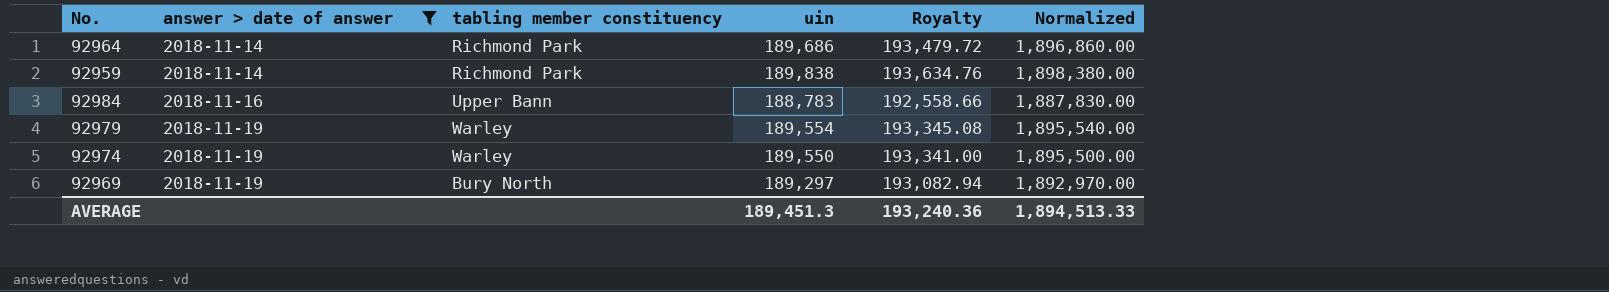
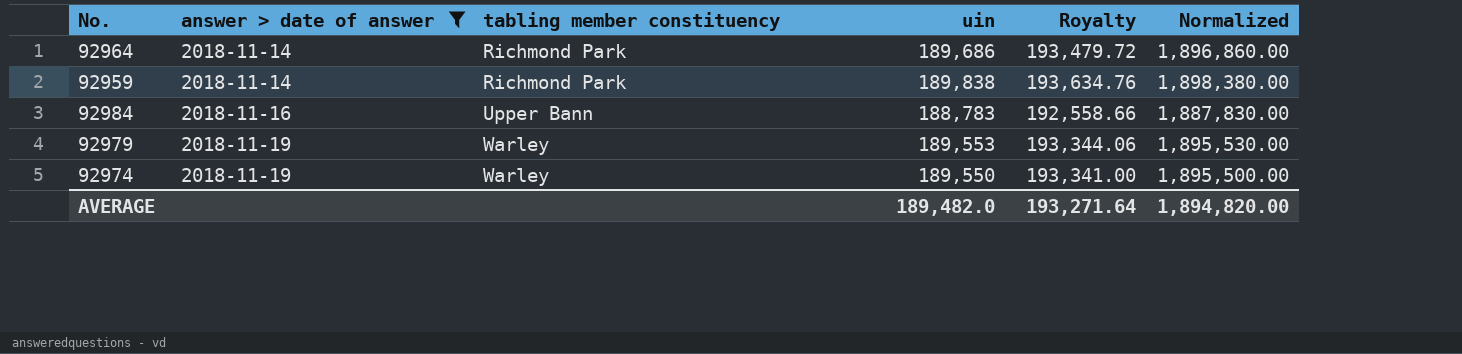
row 92969: 2018-11-19 | Bury North | 189,297 | 193,082.94 | 1,892,970.00 -> none
92979 | uin: 189,554 -> 189,553
92979 | Royalty: 193,345.08 -> 193,344.06
92979 | Normalized: 1,895,540.00 -> 1,895,530.00
AVERAGE | uin: 189,451.3 -> 189,482.0
AVERAGE | Royalty: 193,240.36 -> 193,271.64
AVERAGE | Normalized: 1,894,513.33 -> 1,894,820.00

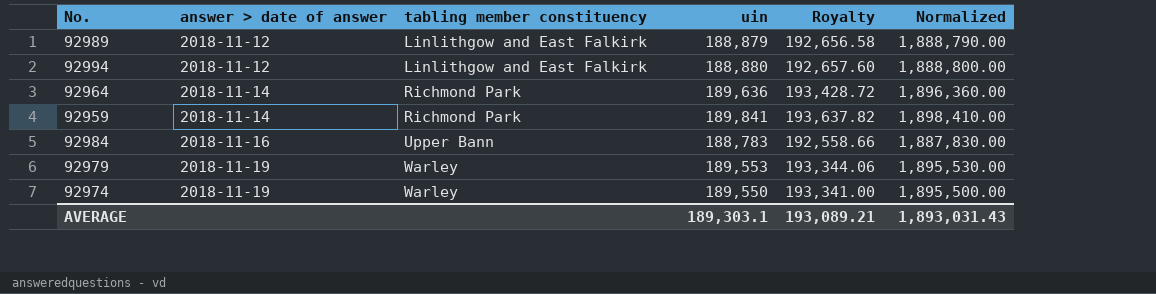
filter: answer > date of answer != 2018-11-12 -> none
92964 | uin: 189,686 -> 189,636
92964 | Royalty: 193,479.72 -> 193,428.72
92964 | Normalized: 1,896,860.00 -> 1,896,360.00
92959 | uin: 189,838 -> 189,841
92959 | Royalty: 193,634.76 -> 193,637.82
92959 | Normalized: 1,898,380.00 -> 1,898,410.00
AVERAGE | uin: 189,482.0 -> 189,303.1
AVERAGE | Royalty: 193,271.64 -> 193,089.21
AVERAGE | Normalized: 1,894,820.00 -> 1,893,031.43

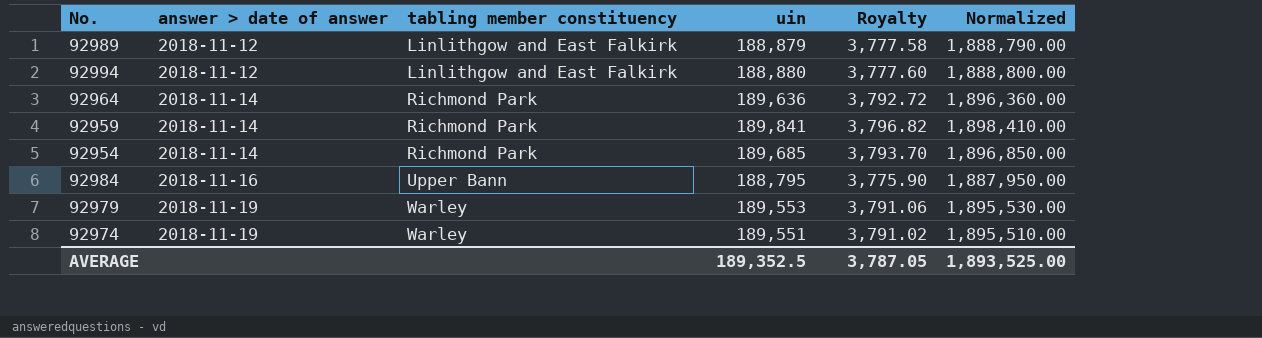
column Royalty | formula: [uin] * 1.02 -> [uin] * 0.02
row 92954: none -> 2018-11-14 | Richmond Park | 189,685 | 3,793.70 | 1,896,850.00
92984 | uin: 188,783 -> 188,795
92984 | Normalized: 1,887,830.00 -> 1,887,950.00
92974 | uin: 189,550 -> 189,551
92974 | Normalized: 1,895,500.00 -> 1,895,510.00
AVERAGE | uin: 189,303.1 -> 189,352.5
AVERAGE | Royalty: 193,089.21 -> 3,787.05
AVERAGE | Normalized: 1,893,031.43 -> 1,893,525.00

